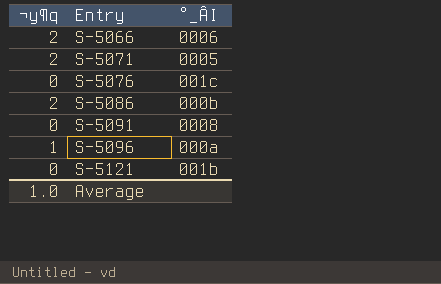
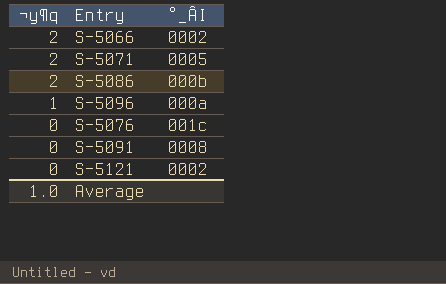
row order: Entry ascending -> ¬y¶q descending
S-5066 | °_ÂI: 0006 -> 0002
S-5121 | °_ÂI: 001b -> 0002

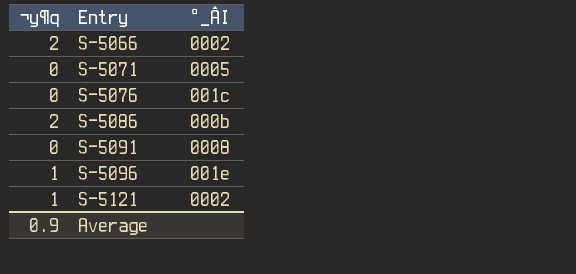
row order: ¬y¶q descending -> Entry ascending
S-5071 | ¬y¶q: 2 -> 0
S-5096 | °_ÂI: 000a -> 001e
S-5121 | ¬y¶q: 0 -> 1
Average | ¬y¶q: 1.0 -> 0.9

